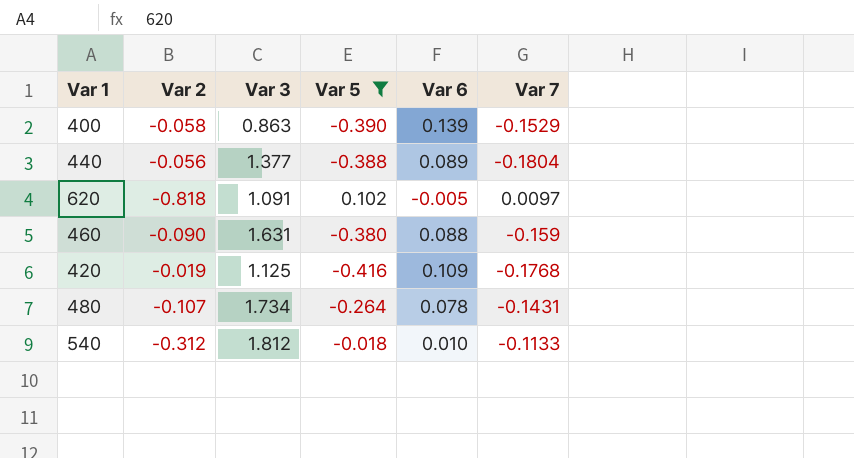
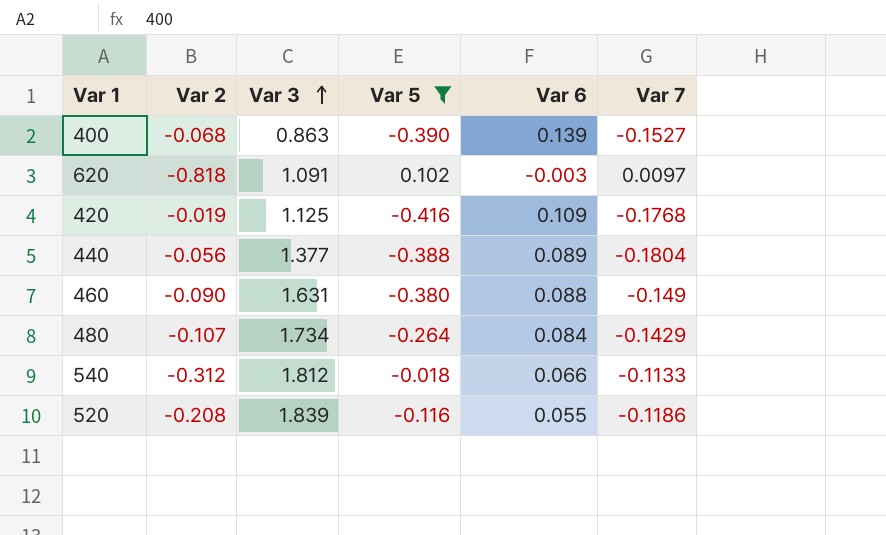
row order: none -> Var 3 ascending
400 | Var 2: -0.058 -> -0.068
400 | Var 7: -0.1529 -> -0.1527
620 | Var 6: -0.005 -> -0.003
460 | Var 7: -0.159 -> -0.149
480 | Var 6: 0.078 -> 0.084
480 | Var 7: -0.1431 -> -0.1429
540 | Var 6: 0.010 -> 0.066
row 520: none -> -0.208 | 1.839 | -0.116 | 0.055 | -0.1186

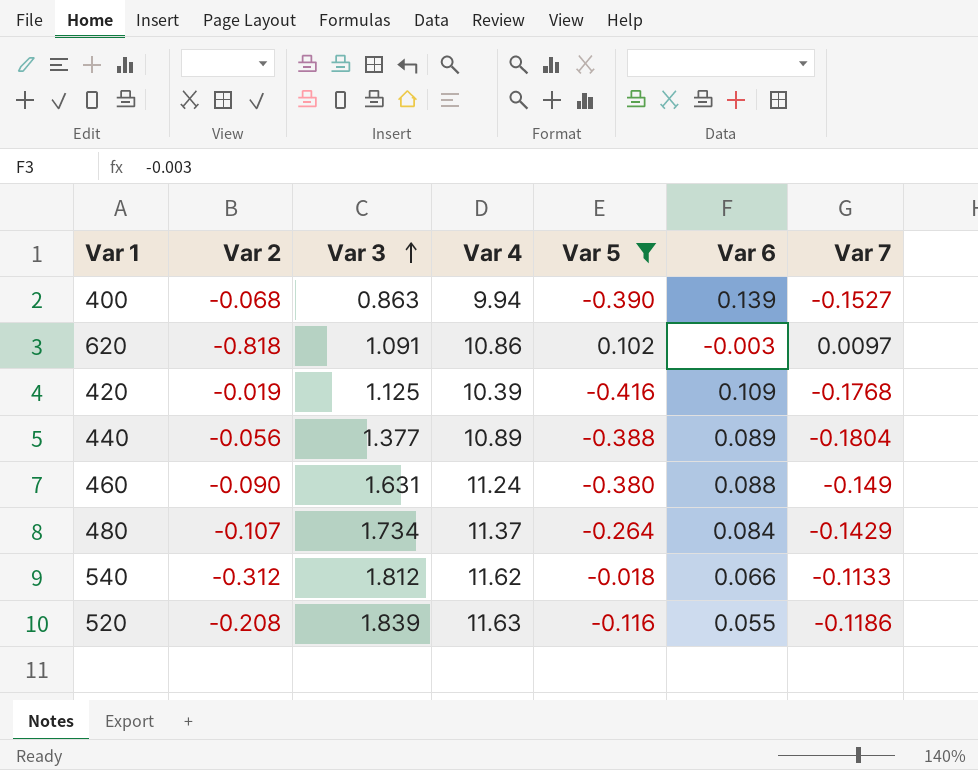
column Var 4 | position: none -> 4

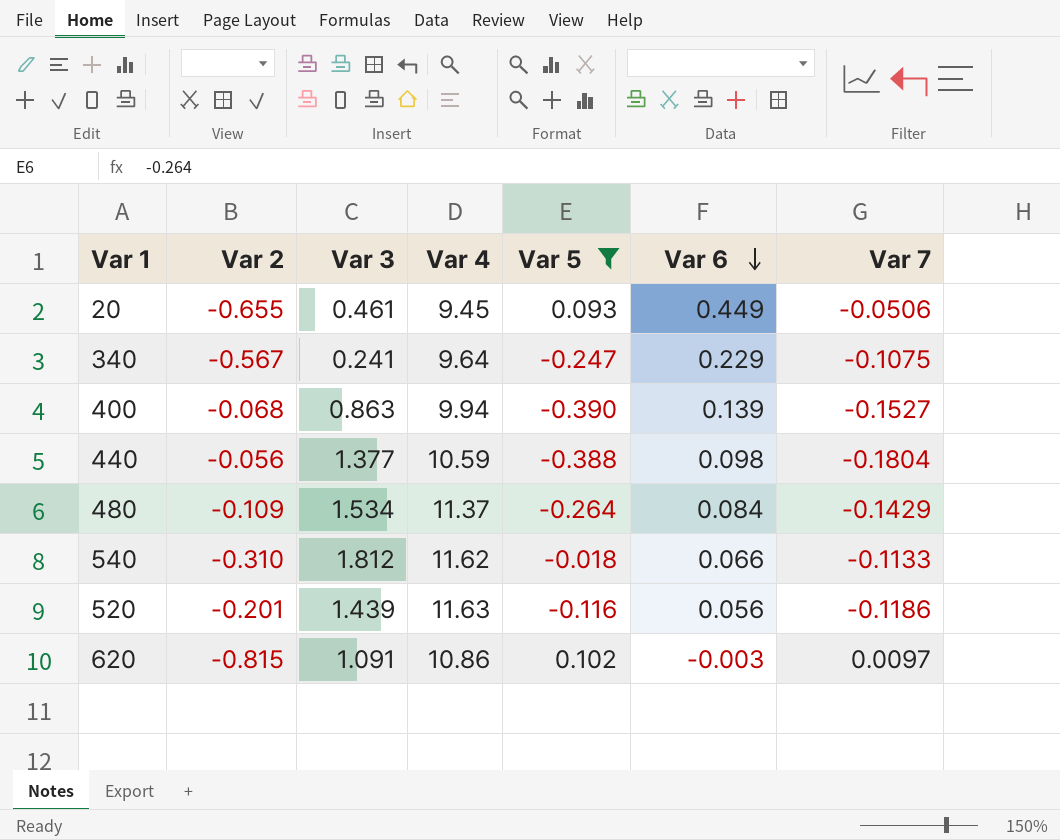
row order: Var 3 ascending -> Var 6 descending
row 420: -0.019 | 1.125 | 10.39 | -0.416 | 0.109 | -0.1768 -> none
row 460: -0.090 | 1.631 | 11.24 | -0.380 | 0.088 | -0.149 -> none
row 20: none -> -0.655 | 0.461 | 9.45 | 0.093 | 0.449 | -0.0506
row 340: none -> -0.567 | 0.241 | 9.64 | -0.247 | 0.229 | -0.1075
440 | Var 4: 10.89 -> 10.59
440 | Var 6: 0.089 -> 0.098
480 | Var 2: -0.107 -> -0.109
480 | Var 3: 1.734 -> 1.534
540 | Var 2: -0.312 -> -0.310
520 | Var 2: -0.208 -> -0.201
520 | Var 3: 1.839 -> 1.439
520 | Var 6: 0.055 -> 0.056
620 | Var 2: -0.818 -> -0.815

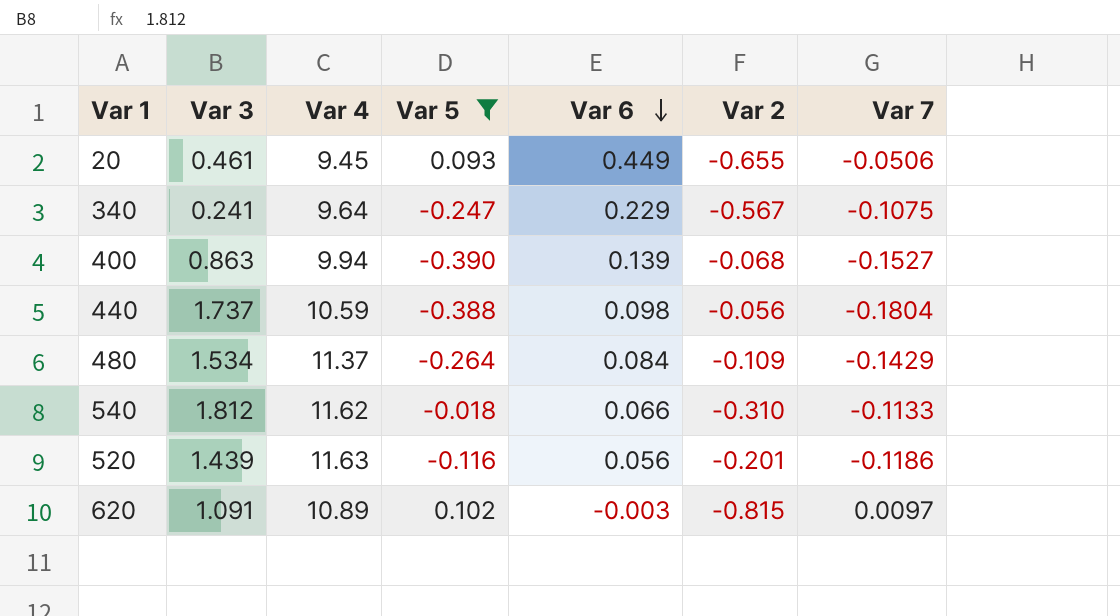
column Var 2 | position: 2 -> 6
440 | Var 3: 1.377 -> 1.737
620 | Var 4: 10.86 -> 10.89

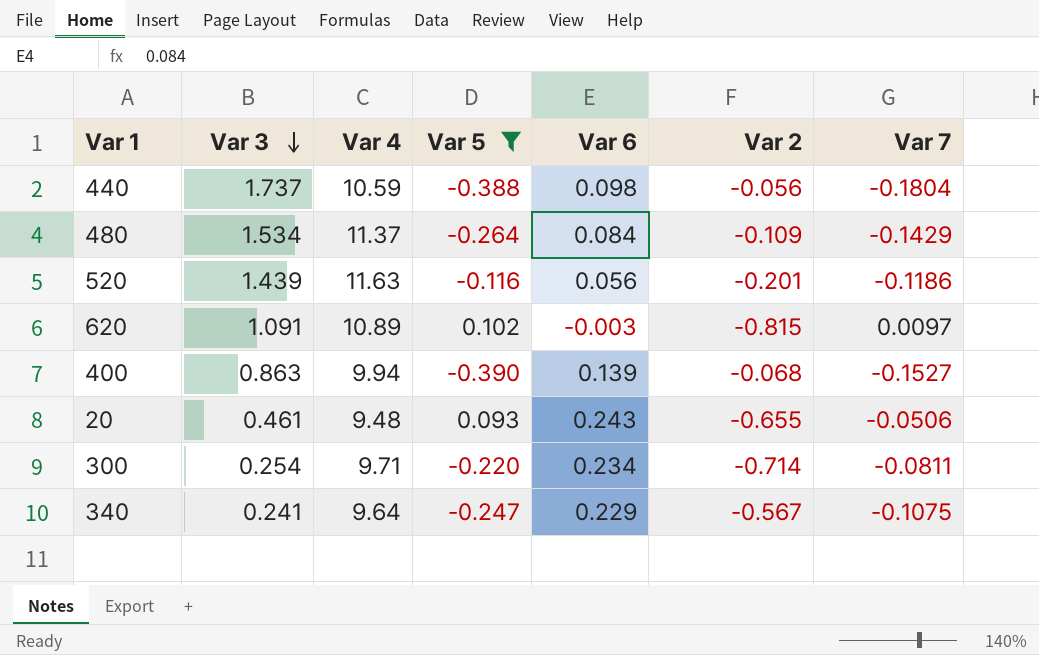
row order: Var 6 descending -> Var 3 descending
row 540: 1.812 | 11.62 | -0.018 | 0.066 | -0.310 | -0.1133 -> none
20 | Var 4: 9.45 -> 9.48
20 | Var 6: 0.449 -> 0.243
row 300: none -> 0.254 | 9.71 | -0.220 | 0.234 | -0.714 | -0.0811

